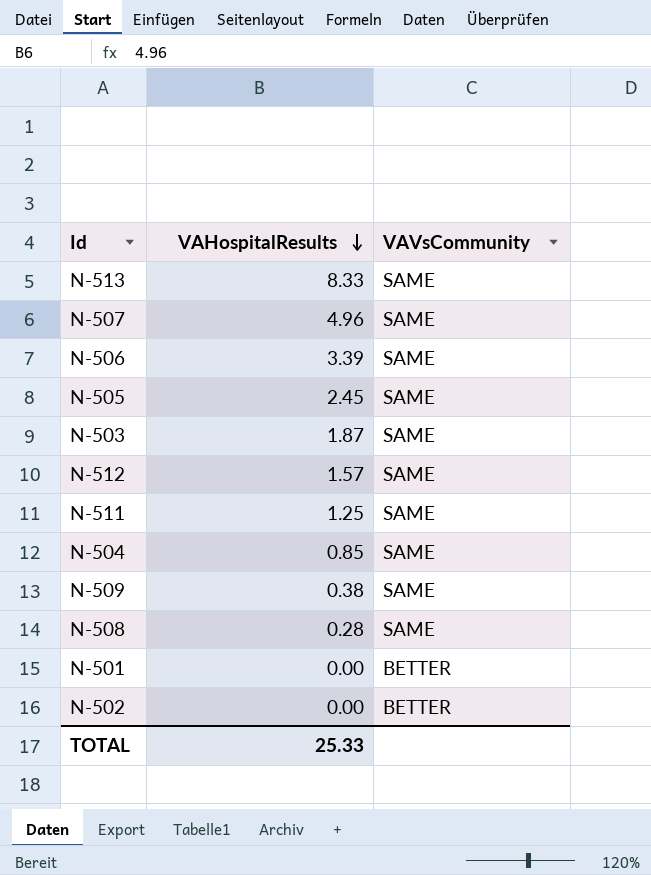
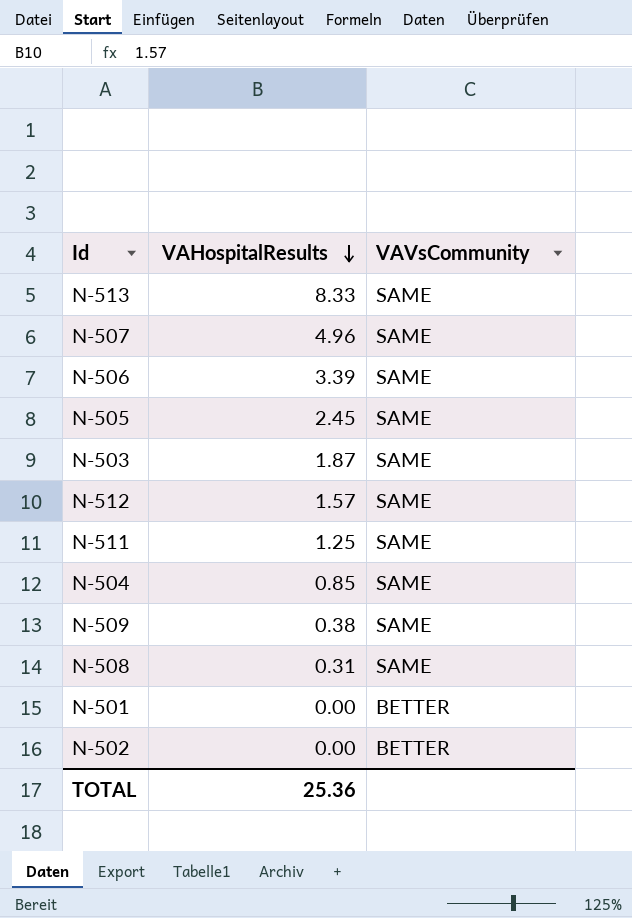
N-508 | VAHospitalResults: 0.28 -> 0.31
TOTAL | VAHospitalResults: 25.33 -> 25.36

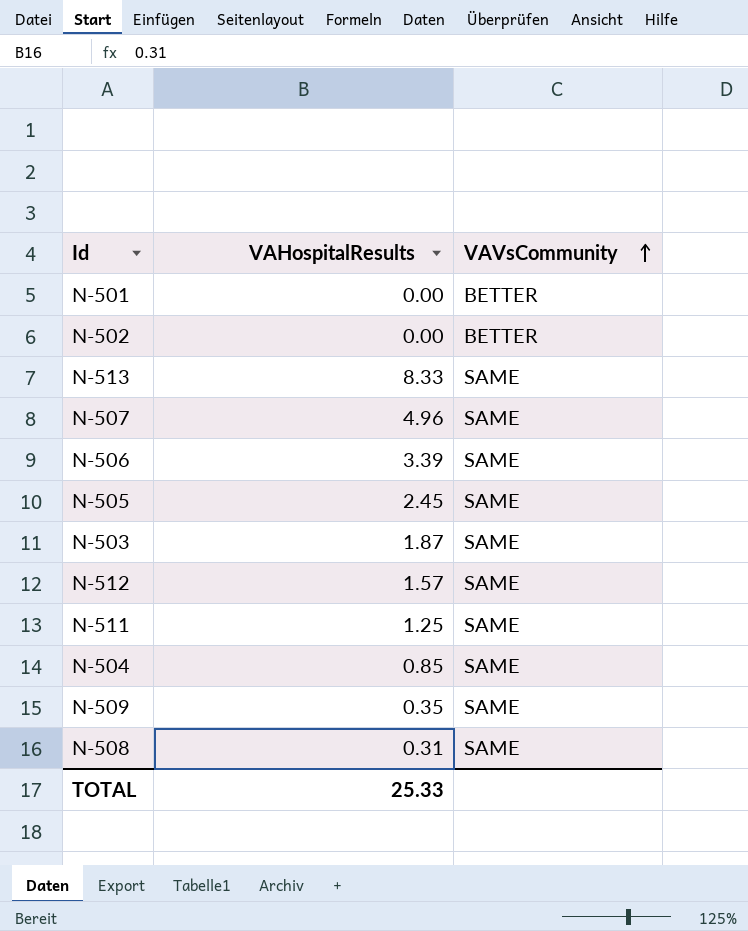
row order: VAHospitalResults descending -> VAVsCommunity ascending
N-509 | VAHospitalResults: 0.38 -> 0.35
TOTAL | VAHospitalResults: 25.36 -> 25.33

